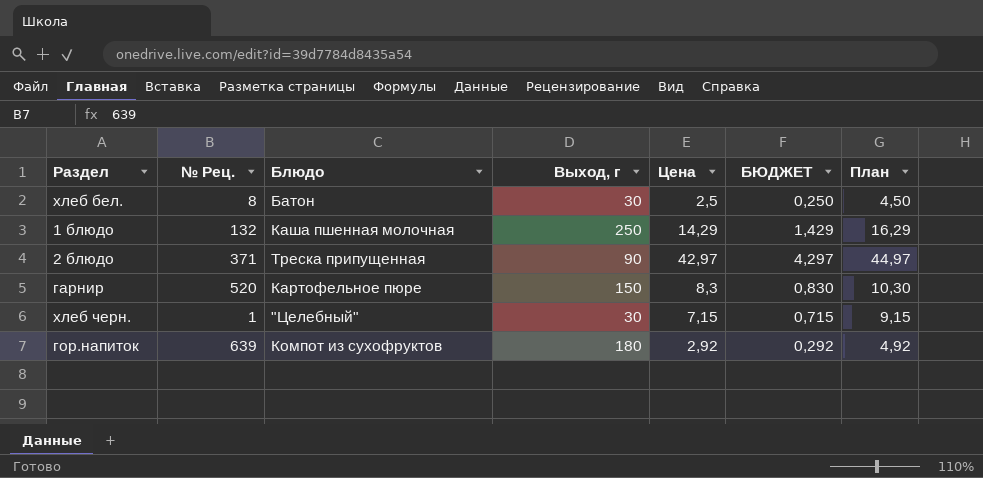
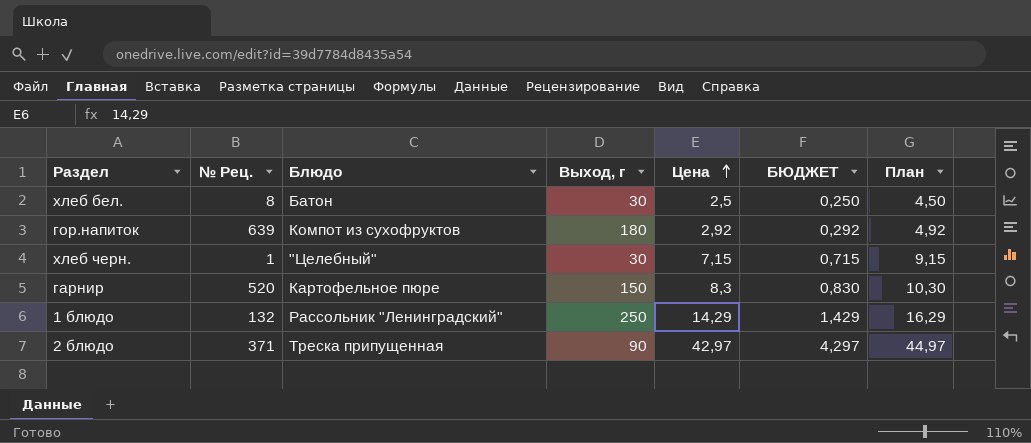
row order: none -> Цена ascending
1 блюдо | Блюдо: Каша пшенная молочная -> Рассольник "Ленинградский"

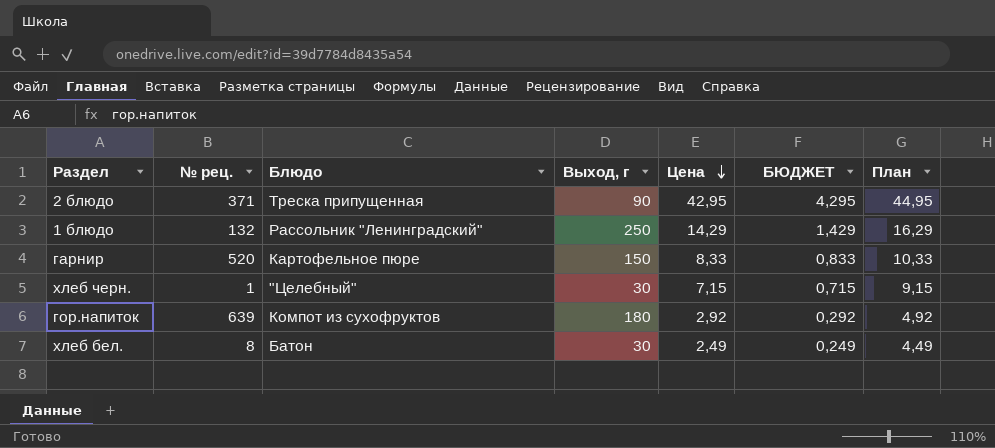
row order: Цена ascending -> Цена descending
column name: № Рец. -> № рец.
2 блюдо | Цена: 42,97 -> 42,95
2 блюдо | БЮДЖЕТ: 4,297 -> 4,295
2 блюдо | План: 44,97 -> 44,95
гарнир | Цена: 8,3 -> 8,33
гарнир | БЮДЖЕТ: 0,830 -> 0,833
гарнир | План: 10,30 -> 10,33
хлеб бел. | Цена: 2,5 -> 2,49
хлеб бел. | БЮДЖЕТ: 0,250 -> 0,249
хлеб бел. | План: 4,50 -> 4,49

